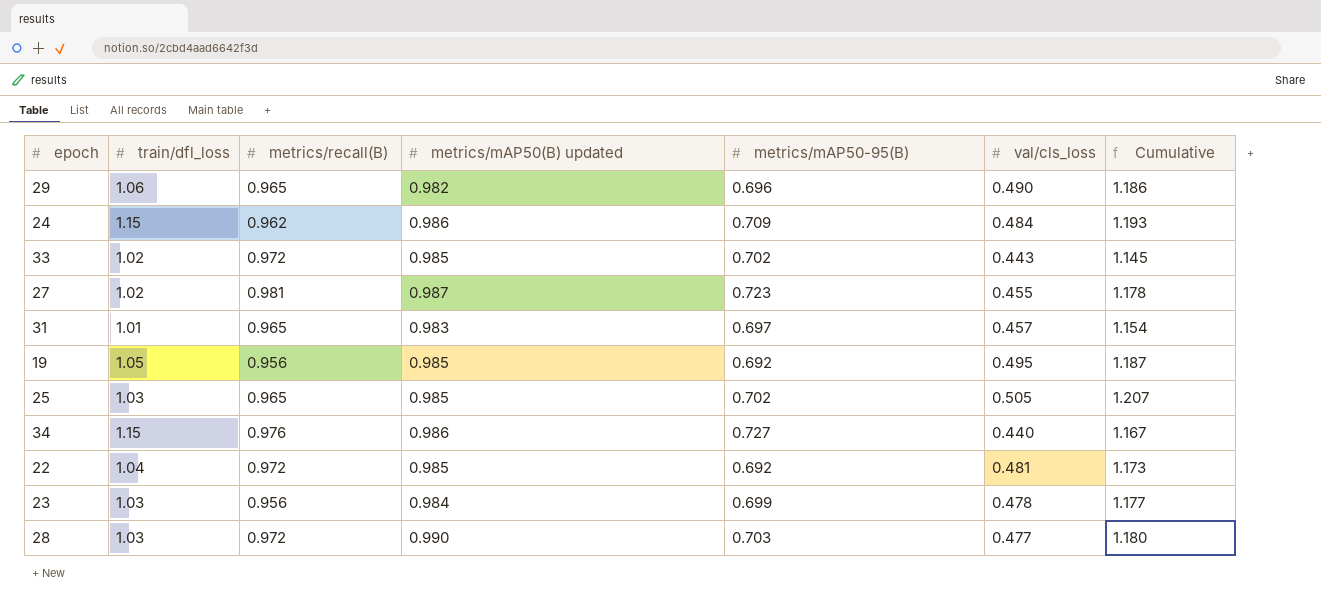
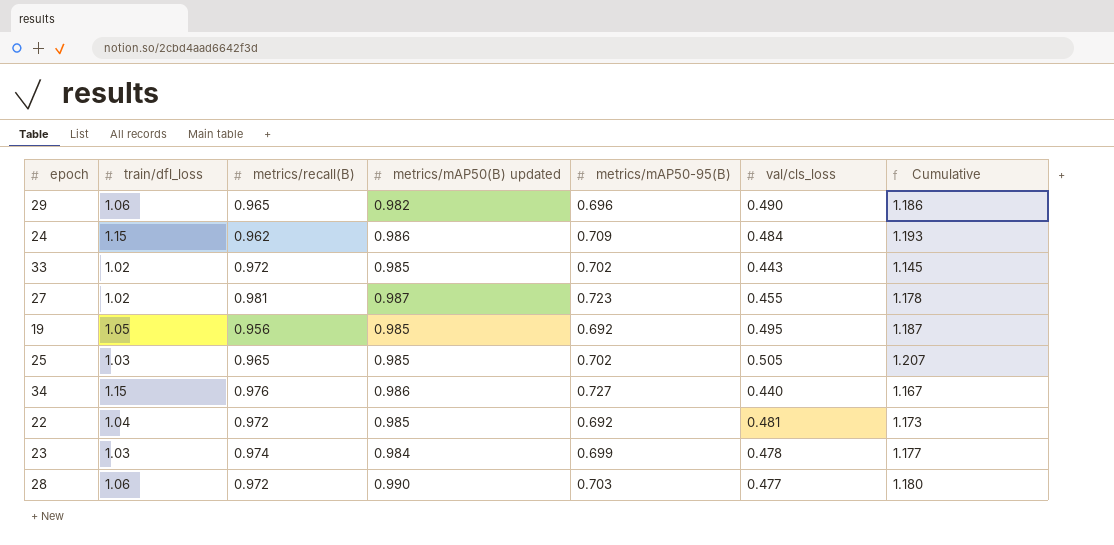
row 31: 1.01 | 0.965 | 0.983 | 0.697 | 0.457 | 1.154 -> none
23 | metrics/recall(B): 0.956 -> 0.974
28 | train/dfl_loss: 1.03 -> 1.06

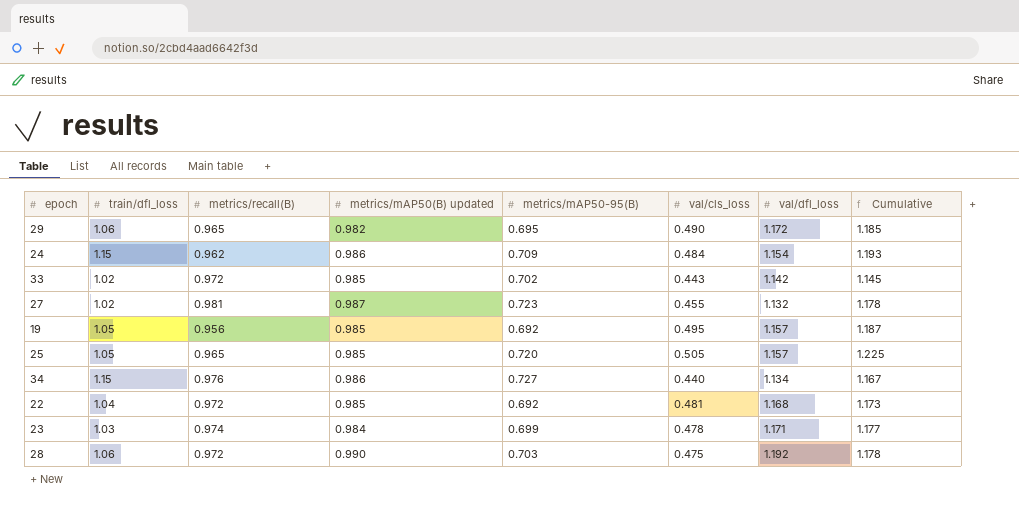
column val/dfl_loss | position: none -> 7
29 | metrics/mAP50-95(B): 0.696 -> 0.695
29 | Cumulative: 1.186 -> 1.185
25 | train/dfl_loss: 1.03 -> 1.05
25 | metrics/mAP50-95(B): 0.702 -> 0.720
25 | Cumulative: 1.207 -> 1.225
28 | val/cls_loss: 0.477 -> 0.475
28 | Cumulative: 1.180 -> 1.178

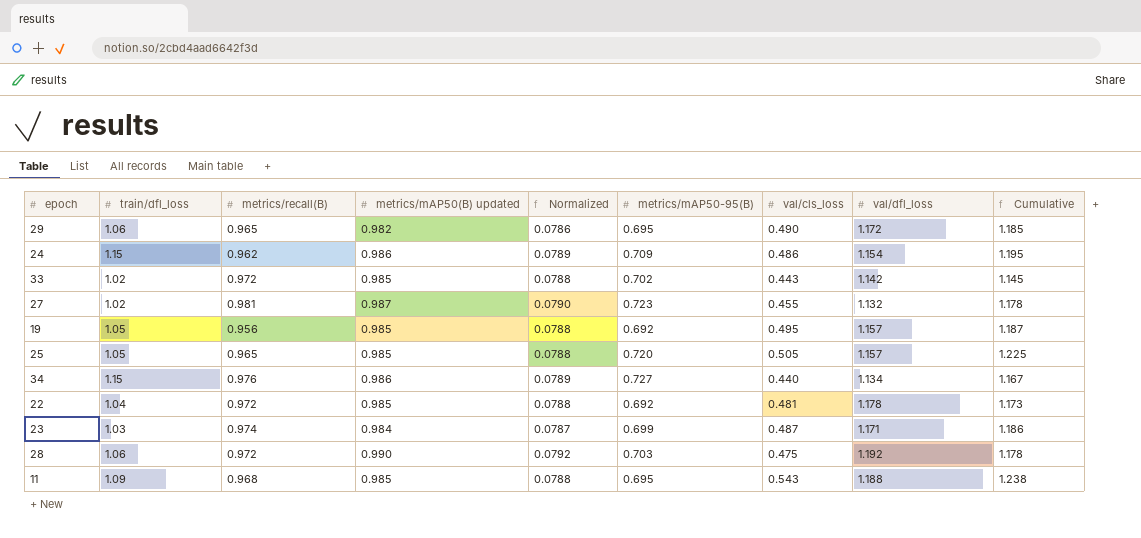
column Normalized | formula: none -> [metrics/mAP50(B) updated] * 0.08
24 | val/cls_loss: 0.484 -> 0.486
24 | Cumulative: 1.193 -> 1.195
22 | val/dfl_loss: 1.168 -> 1.178
23 | val/cls_loss: 0.478 -> 0.487
23 | Cumulative: 1.177 -> 1.186
row 11: none -> 1.09 | 0.968 | 0.985 | 0.0788 | 0.695 | 0.543 | 1.188 | 1.238

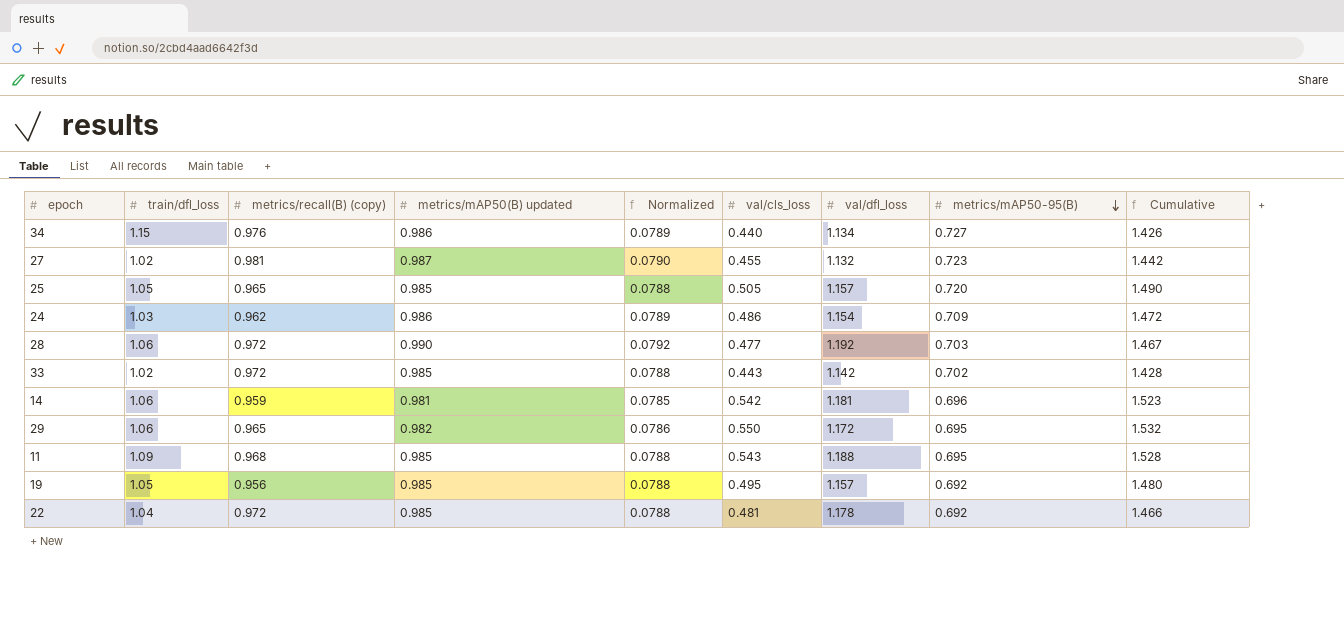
row order: none -> metrics/mAP50-95(B) descending
column name: metrics/recall(B) -> metrics/recall(B) (copy)
column metrics/mAP50-95(B) | position: 6 -> 8
column Cumulative | formula: [metrics/mAP50-95(B)] + [val/cls_loss] -> [metrics/mAP50(B) updated] + [val/cls_loss]
row 23: 1.03 | 0.974 | 0.984 | 0.0787 | 0.699 | 0.487 | 1.171 | 1.186 -> none
24 | train/dfl_loss: 1.15 -> 1.03
28 | val/cls_loss: 0.475 -> 0.477
row 14: none -> 1.06 | 0.959 | 0.981 | 0.0785 | 0.542 | 1.181 | 0.696 | 1.523
29 | val/cls_loss: 0.490 -> 0.550

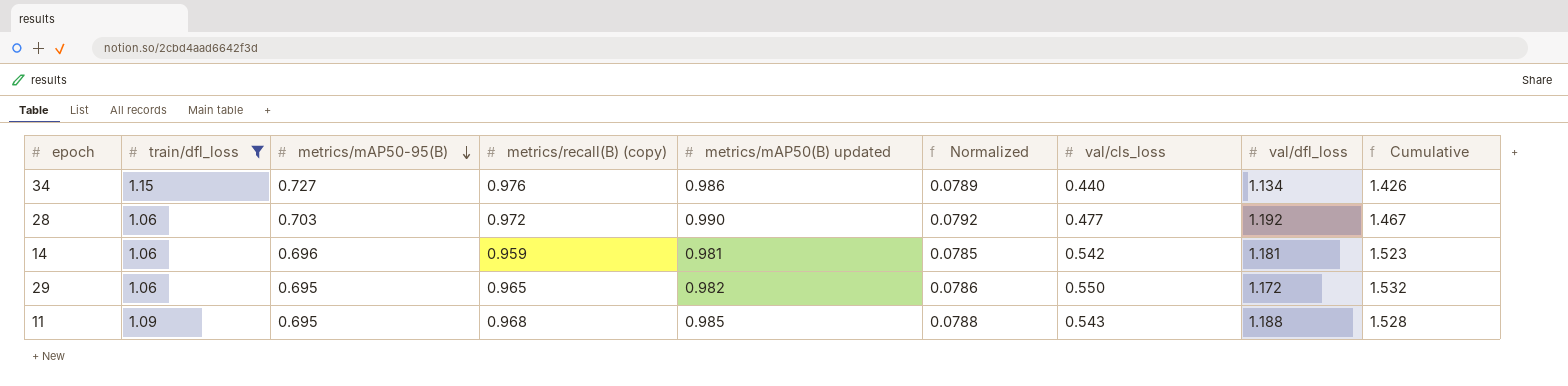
filter: none -> train/dfl_loss >= 1.06
column metrics/mAP50-95(B) | position: 8 -> 3

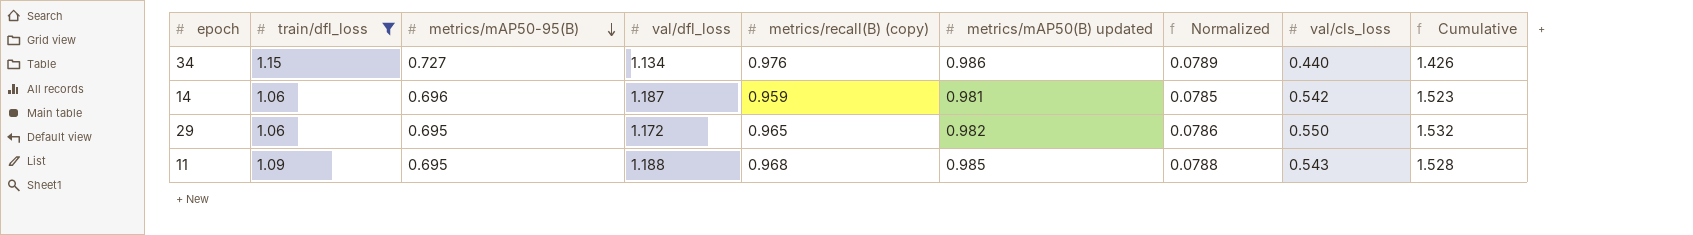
column val/dfl_loss | position: 8 -> 4
row 28: 1.06 | 0.703 | 0.972 | 0.990 | 0.0792 | 0.477 | 1.192 | 1.467 -> none
14 | val/dfl_loss: 1.181 -> 1.187

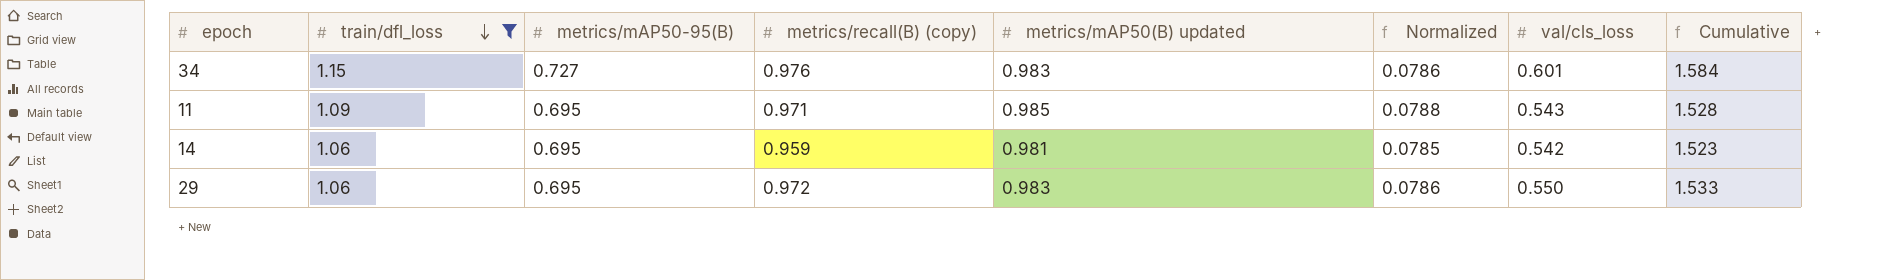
row order: metrics/mAP50-95(B) descending -> train/dfl_loss descending
column val/dfl_loss | position: 4 -> none
34 | metrics/mAP50(B) updated: 0.986 -> 0.983
34 | Normalized: 0.0789 -> 0.0786
34 | val/cls_loss: 0.440 -> 0.601
34 | Cumulative: 1.426 -> 1.584
11 | metrics/recall(B) (copy): 0.968 -> 0.971
14 | metrics/mAP50-95(B): 0.696 -> 0.695
29 | metrics/recall(B) (copy): 0.965 -> 0.972
29 | metrics/mAP50(B) updated: 0.982 -> 0.983
29 | Cumulative: 1.532 -> 1.533

